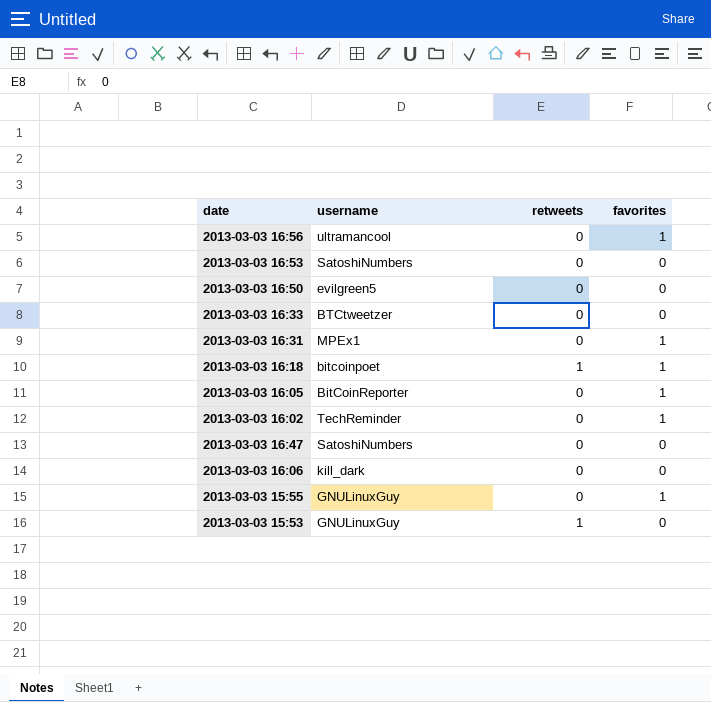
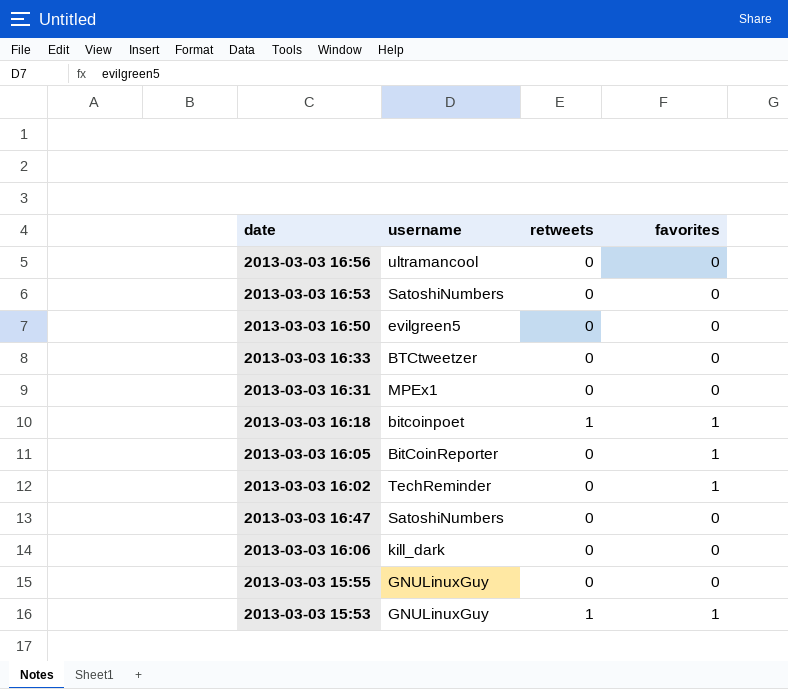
2013-03-03 16:56 | favorites: 1 -> 0
2013-03-03 16:31 | favorites: 1 -> 0
2013-03-03 15:55 | favorites: 1 -> 0
2013-03-03 15:53 | favorites: 0 -> 1

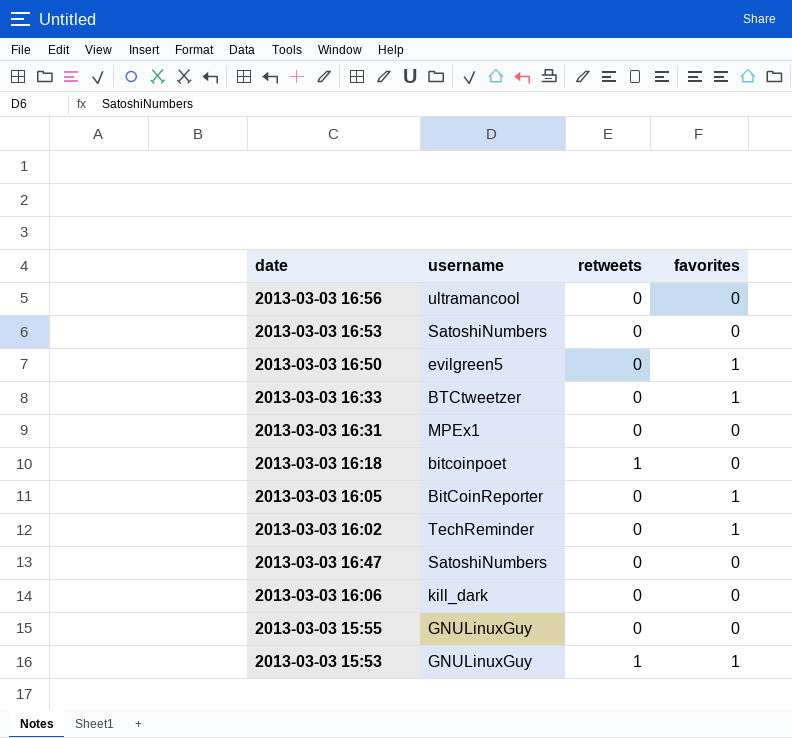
2013-03-03 16:50 | favorites: 0 -> 1
2013-03-03 16:33 | favorites: 0 -> 1
2013-03-03 16:18 | favorites: 1 -> 0

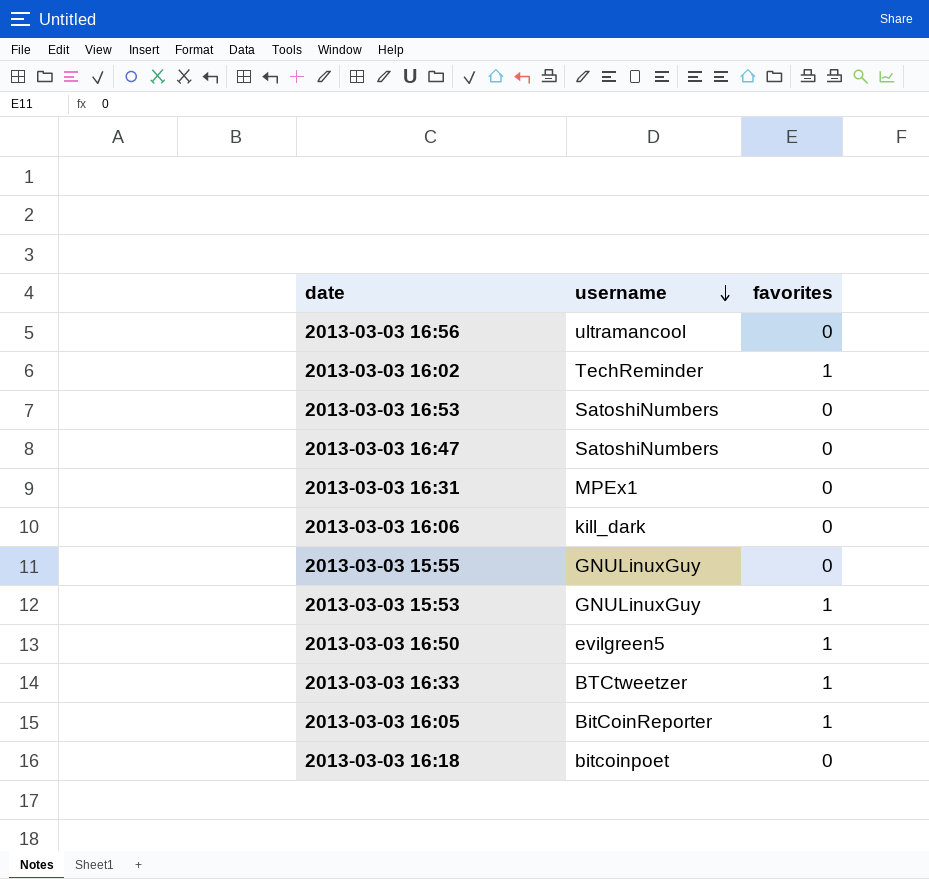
row order: none -> username descending
column retweets | position: 3 -> none

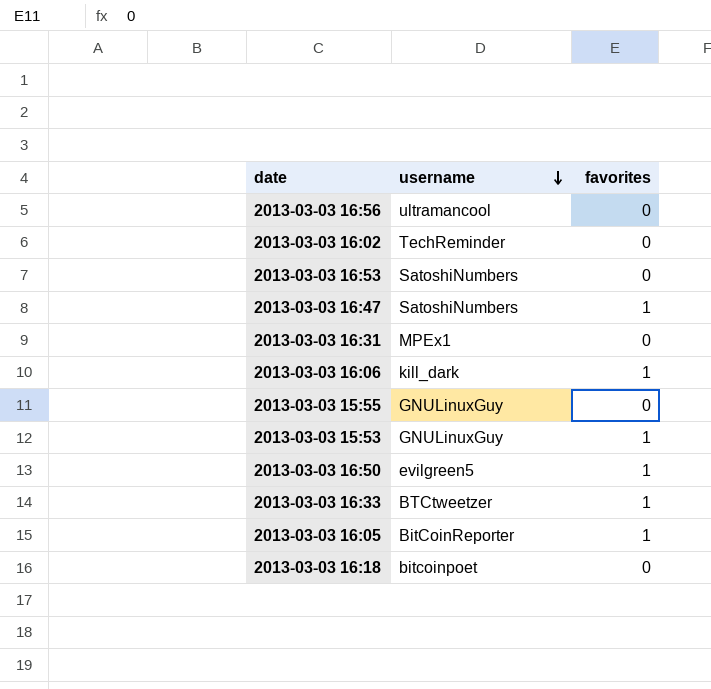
2013-03-03 16:02 | favorites: 1 -> 0
2013-03-03 16:47 | favorites: 0 -> 1
2013-03-03 16:06 | favorites: 0 -> 1

